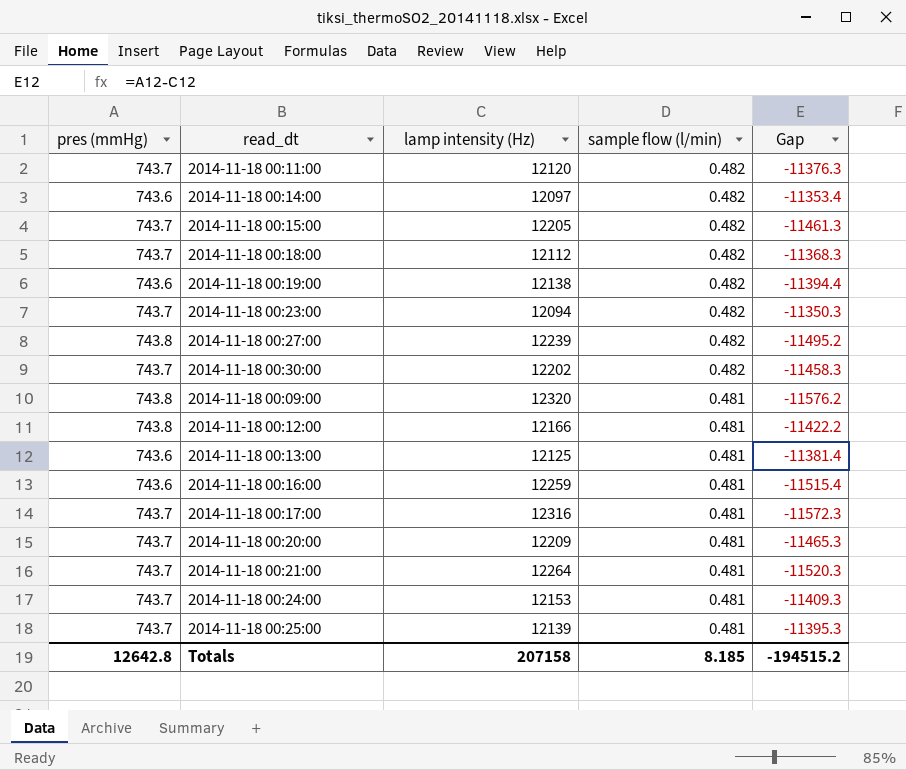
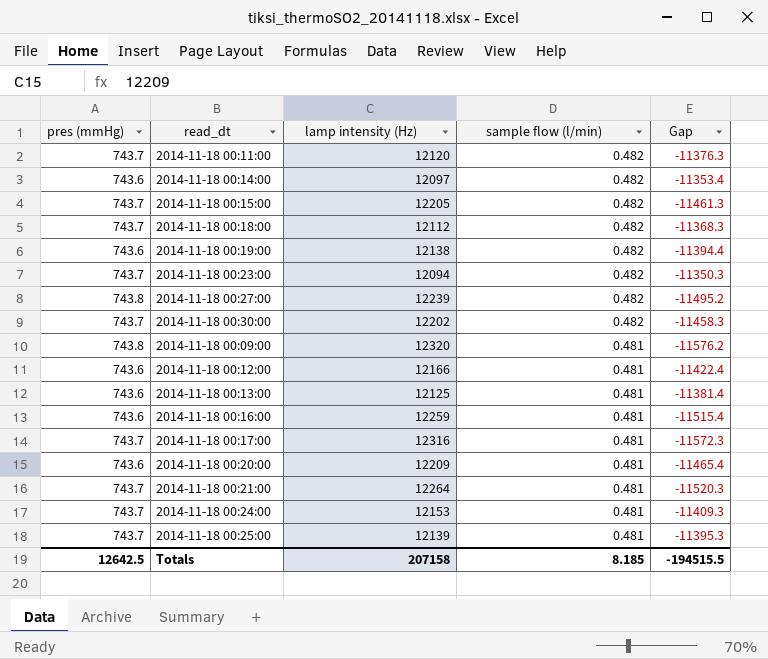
2014-11-18 00:12:00 | pres (mmHg): 743.8 -> 743.6
2014-11-18 00:12:00 | Gap: -11422.2 -> -11422.4
2014-11-18 00:20:00 | pres (mmHg): 743.7 -> 743.6
2014-11-18 00:20:00 | Gap: -11465.3 -> -11465.4
Totals | pres (mmHg): 12642.8 -> 12642.5
Totals | Gap: -194515.2 -> -194515.5

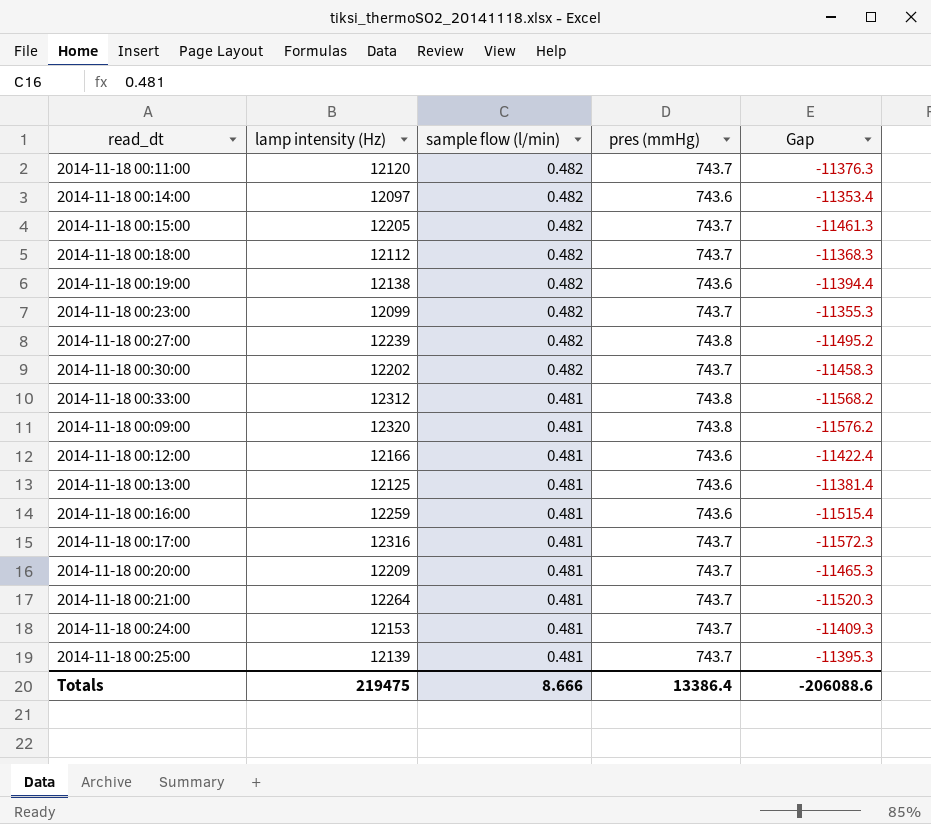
column pres (mmHg) | position: 1 -> 4
2014-11-18 00:23:00 | lamp intensity (Hz): 12094 -> 12099
2014-11-18 00:23:00 | Gap: -11350.3 -> -11355.3
row 2014-11-18 00:33:00: none -> 12312 | 0.481 | 743.8 | -11568.2
2014-11-18 00:20:00 | pres (mmHg): 743.6 -> 743.7
2014-11-18 00:20:00 | Gap: -11465.4 -> -11465.3
Totals | lamp intensity (Hz): 207158 -> 219475
Totals | sample flow (l/min): 8.185 -> 8.666
Totals | pres (mmHg): 12642.5 -> 13386.4
Totals | Gap: -194515.5 -> -206088.6

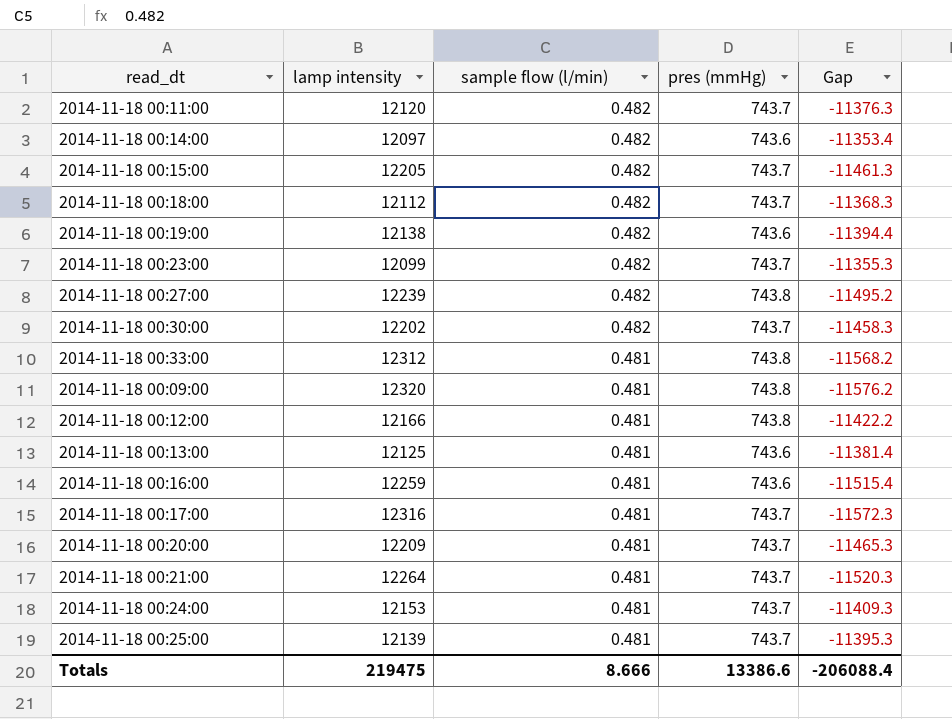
column name: lamp intensity (Hz) -> lamp intensity
2014-11-18 00:12:00 | pres (mmHg): 743.6 -> 743.8
2014-11-18 00:12:00 | Gap: -11422.4 -> -11422.2
Totals | pres (mmHg): 13386.4 -> 13386.6
Totals | Gap: -206088.6 -> -206088.4

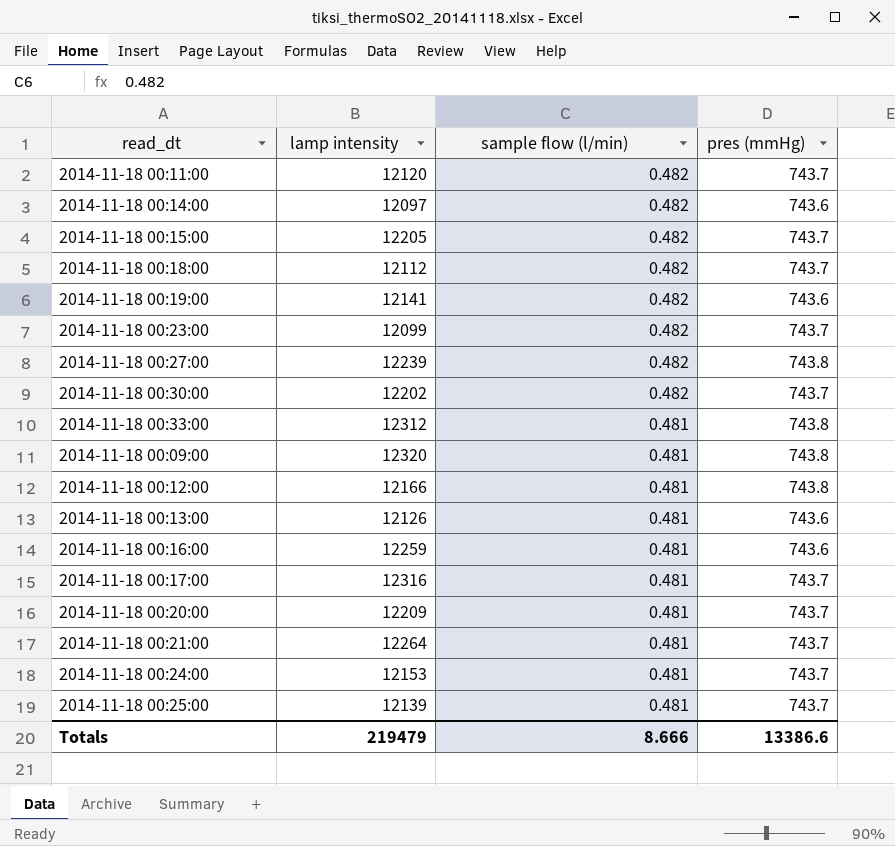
column Gap | formula: [pres (mmHg)] - [lamp intensity] -> none
2014-11-18 00:19:00 | lamp intensity: 12138 -> 12141
2014-11-18 00:13:00 | lamp intensity: 12125 -> 12126
Totals | lamp intensity: 219475 -> 219479

